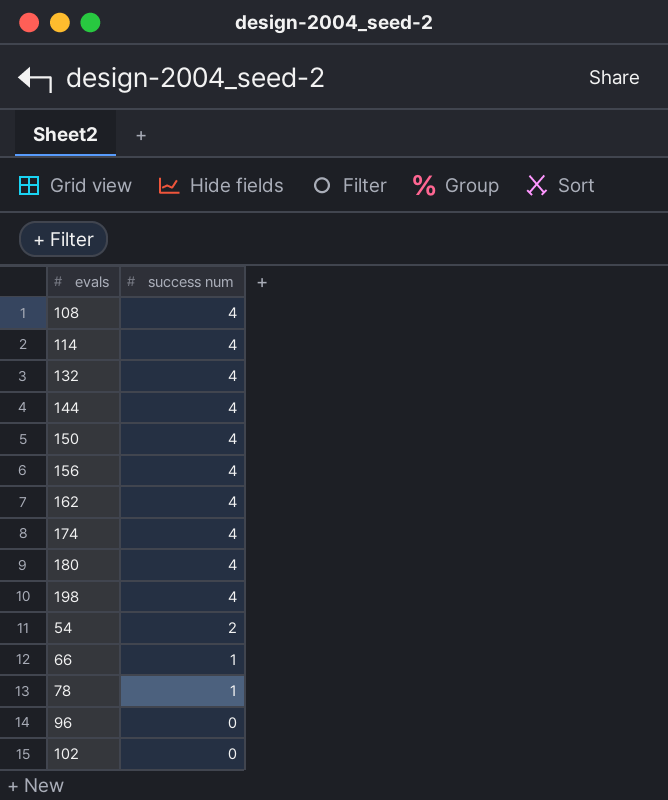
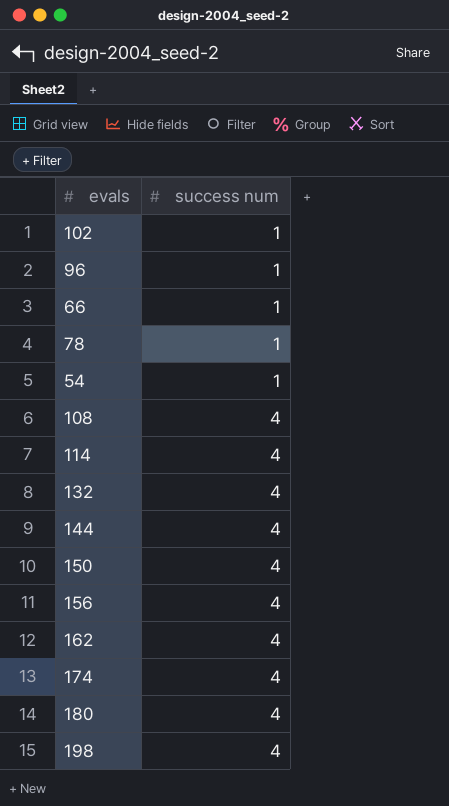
row order: success num descending -> success num ascending
102 | success num: 0 -> 1
96 | success num: 0 -> 1
54 | success num: 2 -> 1

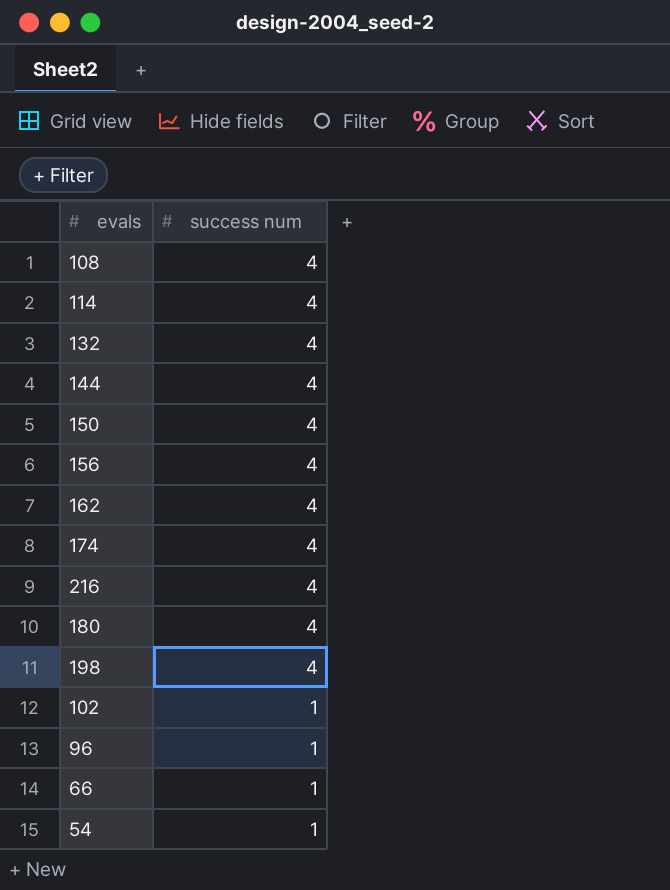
row order: success num ascending -> success num descending
row 78: 1 -> none
row 216: none -> 4

